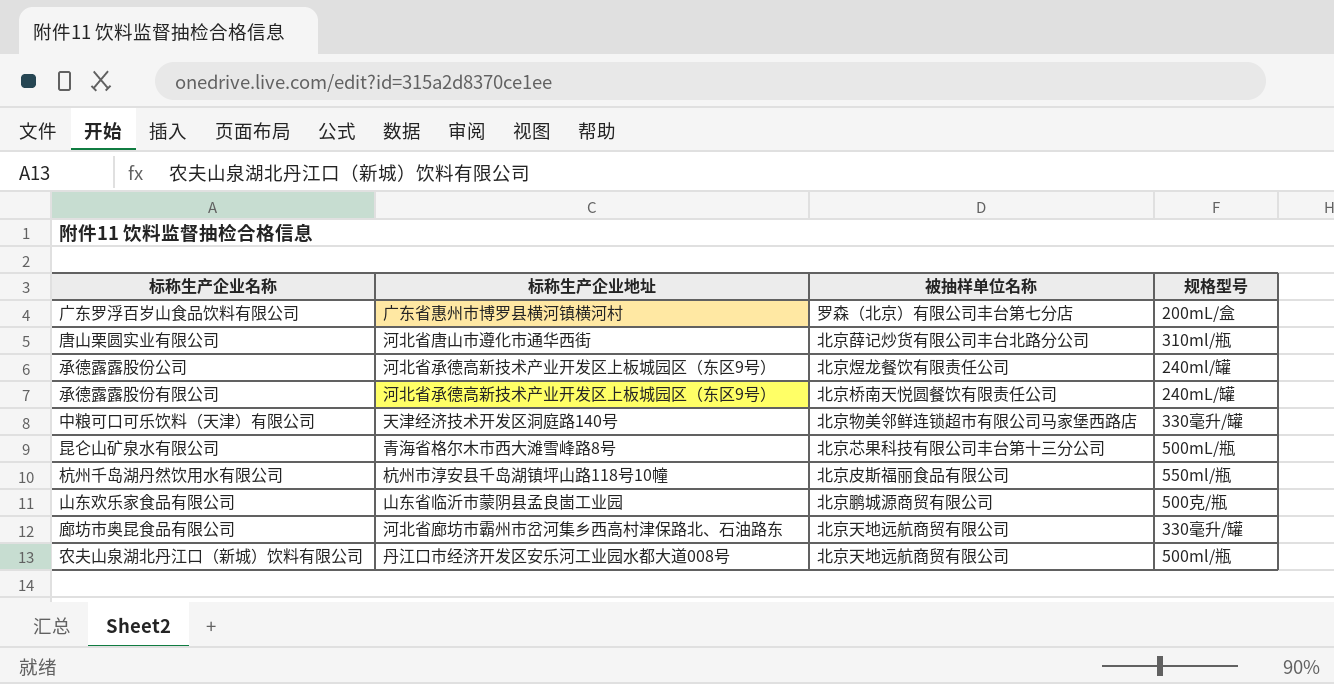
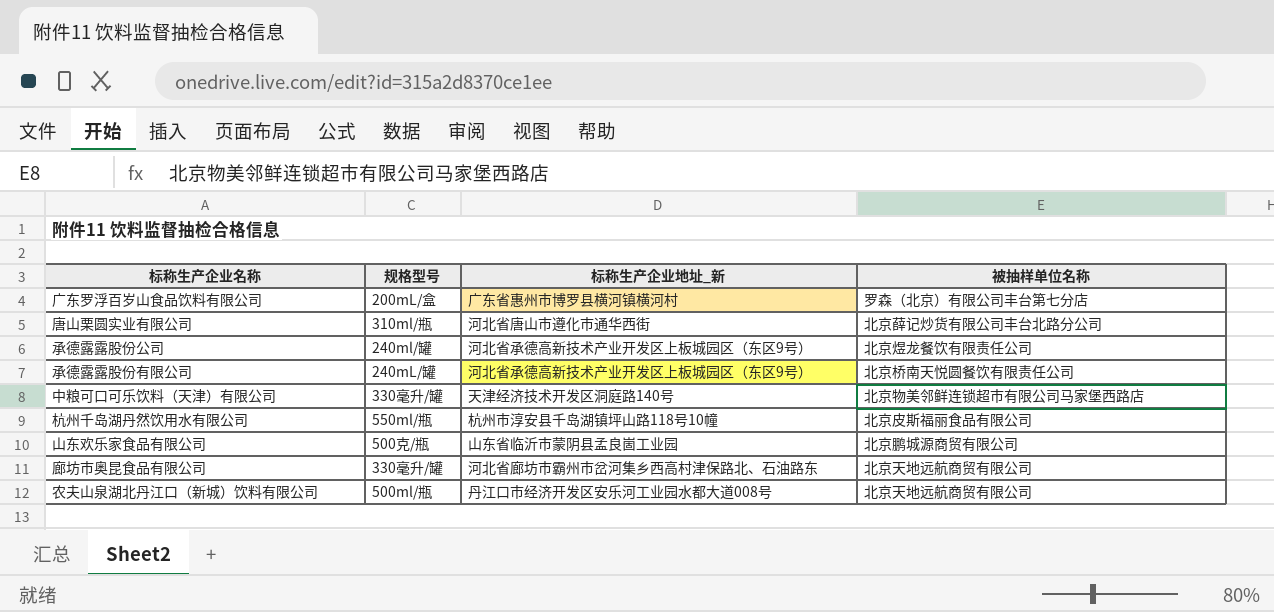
column 规格型号 | position: 4 -> 2
column name: 标称生产企业地址 -> 标称生产企业地址_新
row 昆仑山矿泉水有限公司: 青海省格尔木市西大滩雪峰路8号 | 北京芯果科技有限公司丰台第十三分公司 | 500mL/瓶 -> none

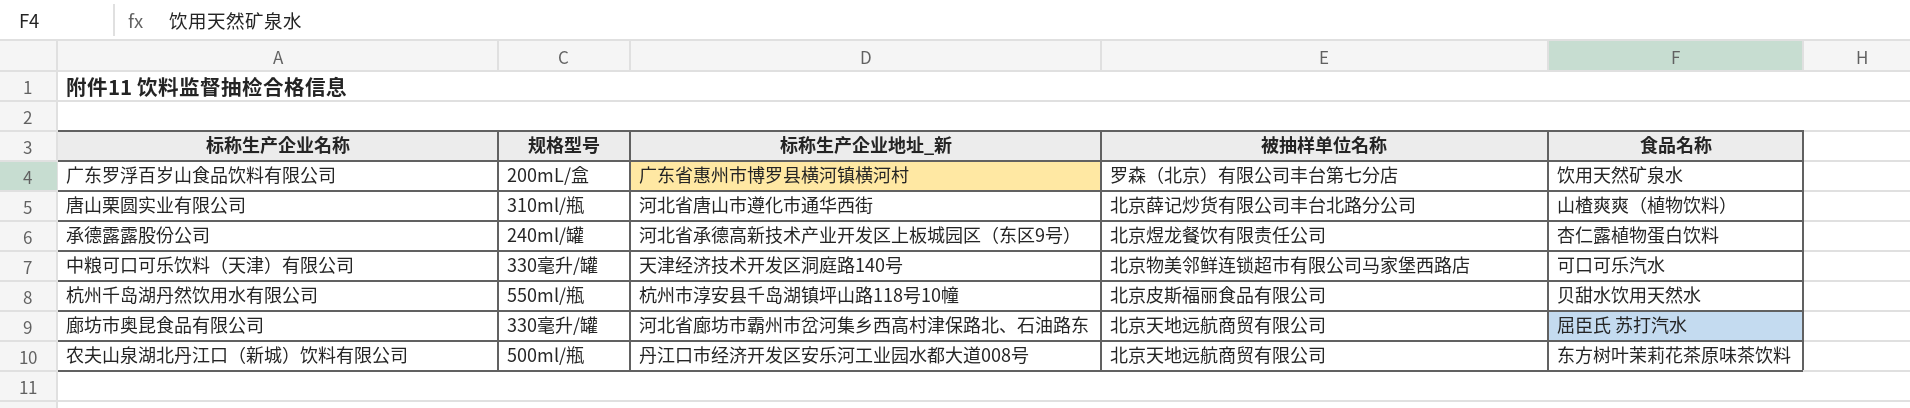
column 食品名称 | position: none -> 5
row 承德露露股份有限公司: 240mL/罐 | 河北省承德高新技术产业开发区上板城园区（东区9号） | 北京桥南天悦圆餐饮有限责任公司 -> none
row 山东欢乐家食品有限公司: 500克/瓶 | 山东省临沂市蒙阴县孟良崮工业园 | 北京鹏城源商贸有限公司 -> none

